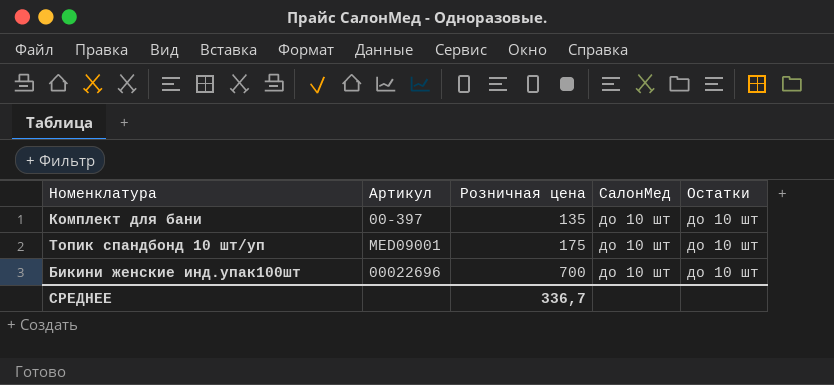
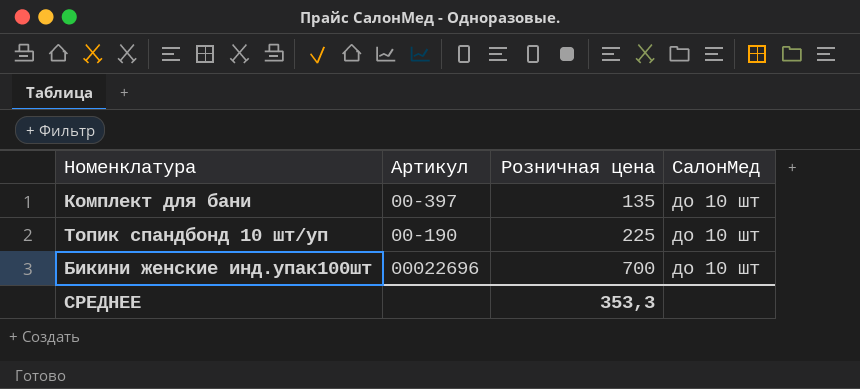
column Остатки | position: 5 -> none
Топик спандбонд 10 шт/уп | Артикул: MED09001 -> 00-190
Топик спандбонд 10 шт/уп | Розничная цена: 175 -> 225
СРЕДНЕЕ | Розничная цена: 336,7 -> 353,3

